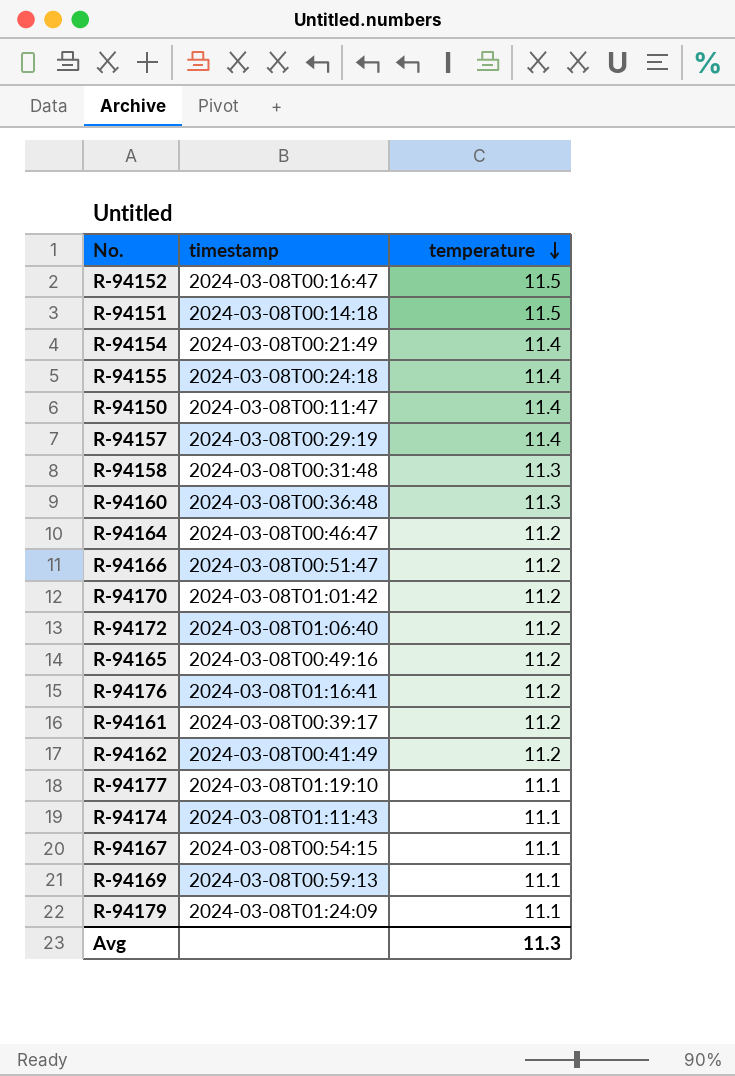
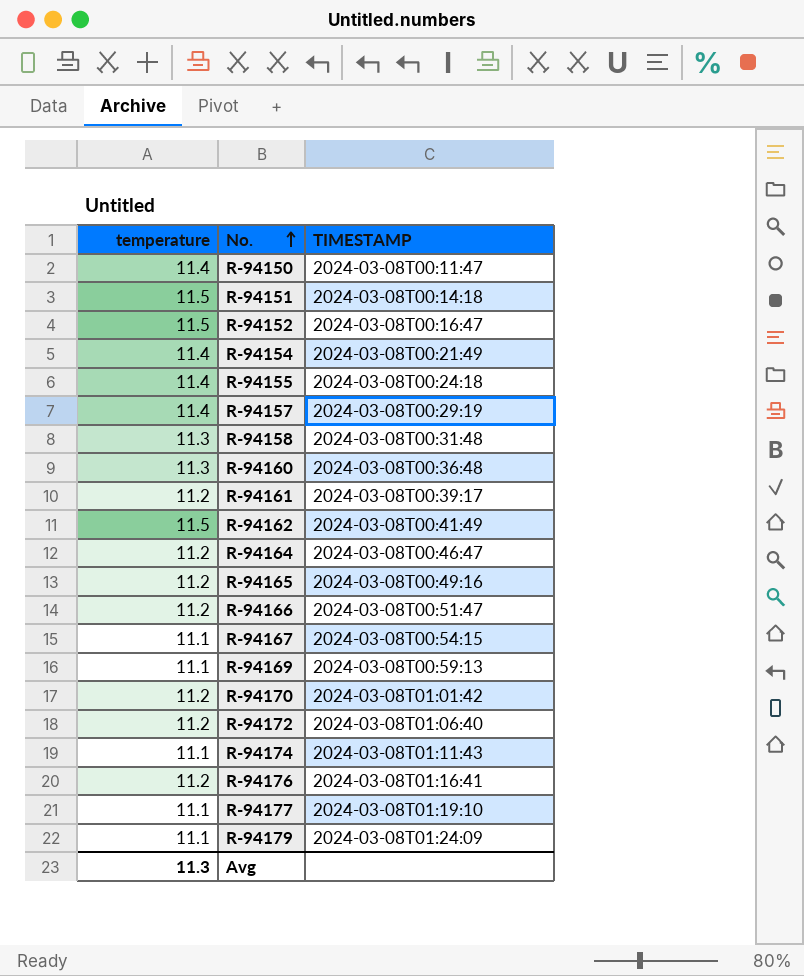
row order: temperature descending -> No. ascending
column temperature | position: 3 -> 1
column name: timestamp -> TIMESTAMP
R-94162 | temperature: 11.2 -> 11.5

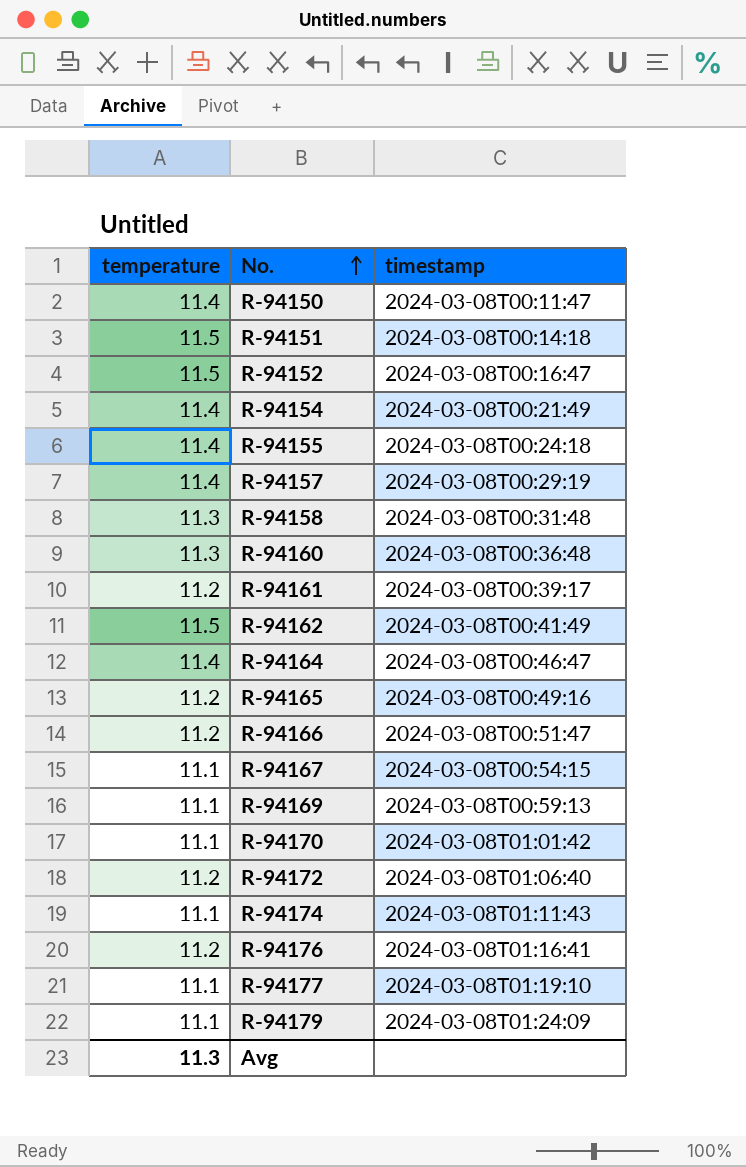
column name: TIMESTAMP -> timestamp
R-94164 | temperature: 11.2 -> 11.4
R-94170 | temperature: 11.2 -> 11.1

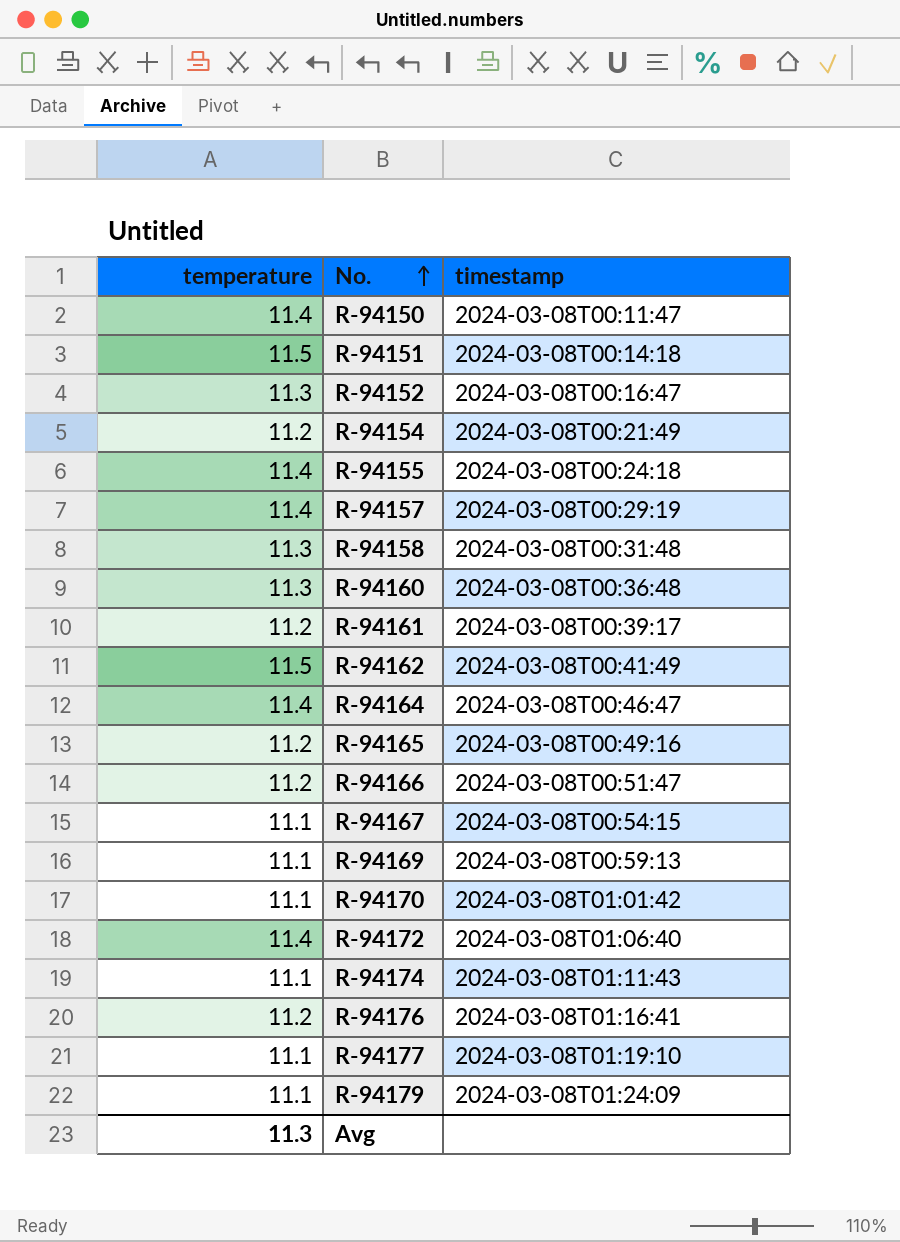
R-94152 | temperature: 11.5 -> 11.3
R-94154 | temperature: 11.4 -> 11.2
R-94172 | temperature: 11.2 -> 11.4

